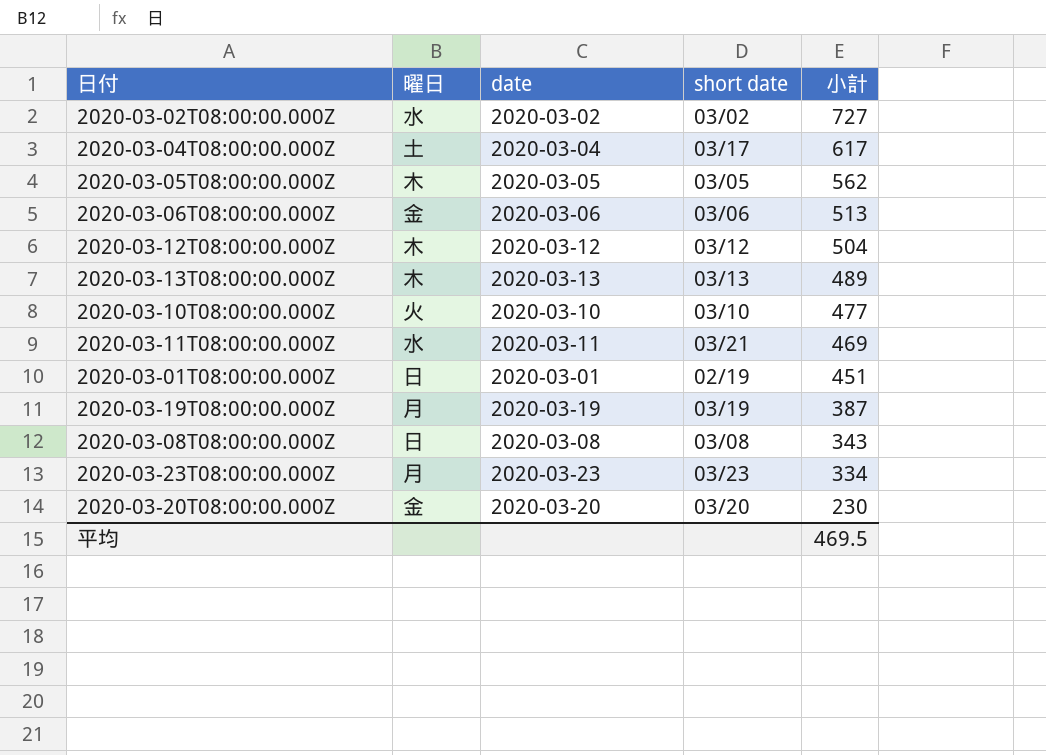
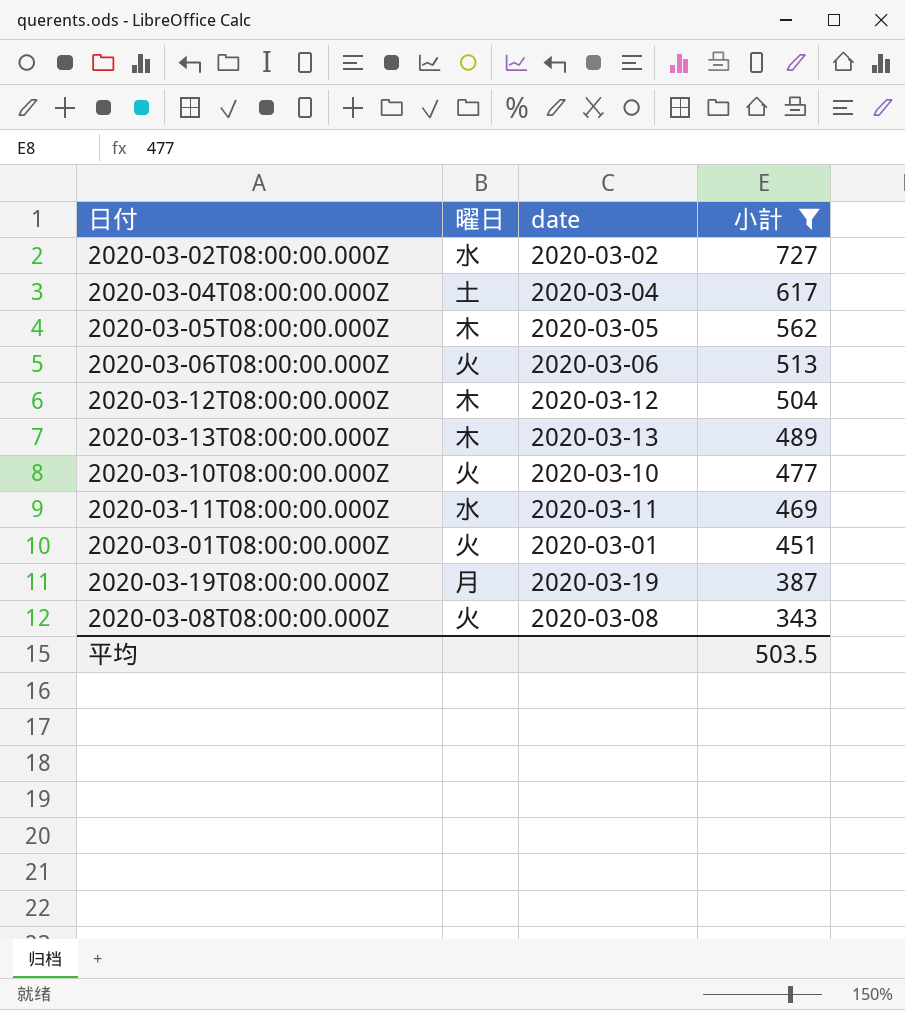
filter: none -> 小計 >= 343
column short date | position: 4 -> none
2020-03-06T08:00:00.000Z | 曜日: 金 -> 火
2020-03-01T08:00:00.000Z | 曜日: 日 -> 火
2020-03-08T08:00:00.000Z | 曜日: 日 -> 火
平均 | 小計: 469.5 -> 503.5

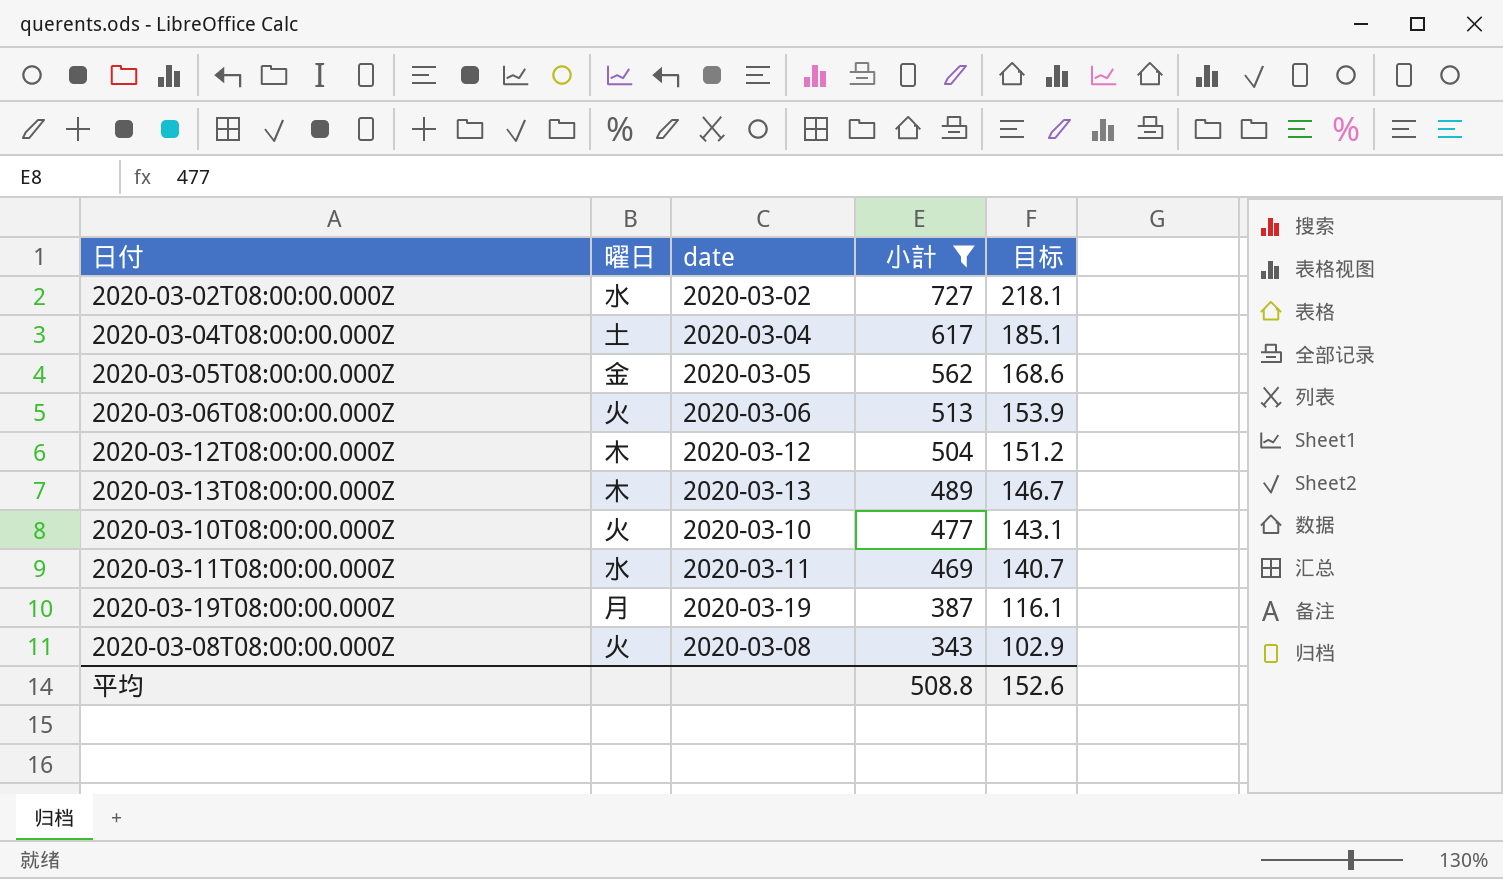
column 目标 | formula: none -> [小計] * 0.3
row 2020-03-01T08:00:00.000Z: 火 | 2020-03-01 | 451 -> none
2020-03-05T08:00:00.000Z | 曜日: 木 -> 金
平均 | 小計: 503.5 -> 508.8

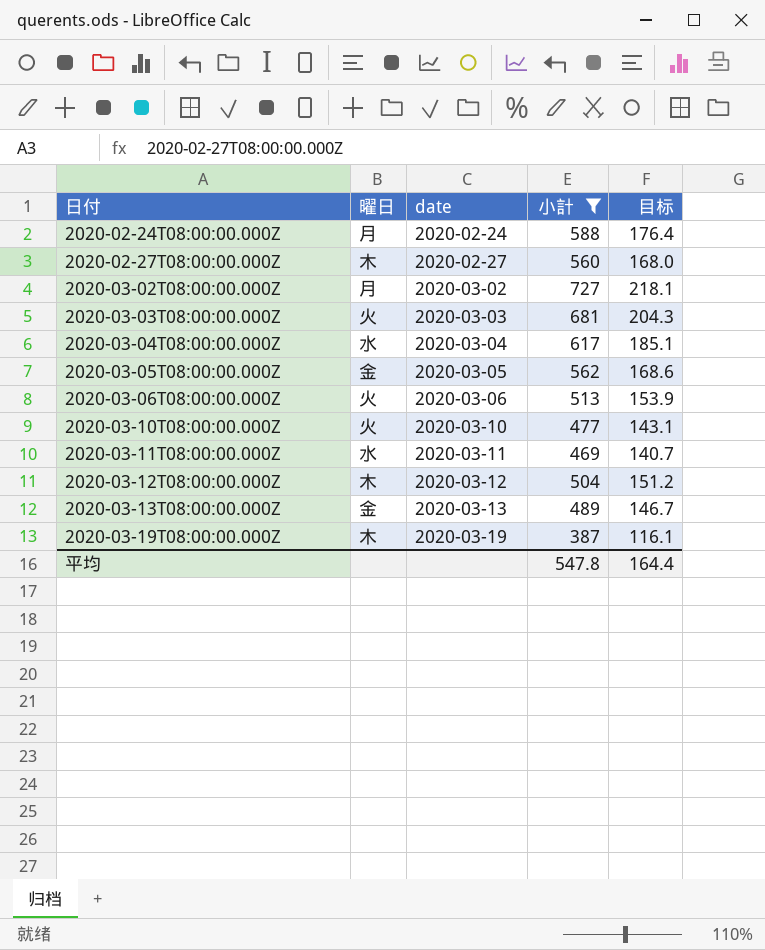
row order: 小計 descending -> 日付 ascending
row 2020-03-08T08:00:00.000Z: 火 | 2020-03-08 | 343 | 102.9 -> none
row 2020-02-24T08:00:00.000Z: none -> 月 | 2020-02-24 | 588 | 176.4
row 2020-02-27T08:00:00.000Z: none -> 木 | 2020-02-27 | 560 | 168.0
2020-03-02T08:00:00.000Z | 曜日: 水 -> 月
row 2020-03-03T08:00:00.000Z: none -> 火 | 2020-03-03 | 681 | 204.3
2020-03-04T08:00:00.000Z | 曜日: 土 -> 水
2020-03-13T08:00:00.000Z | 曜日: 木 -> 金
2020-03-19T08:00:00.000Z | 曜日: 月 -> 木
平均 | 小計: 508.8 -> 547.8
平均 | 目标: 152.6 -> 164.4

